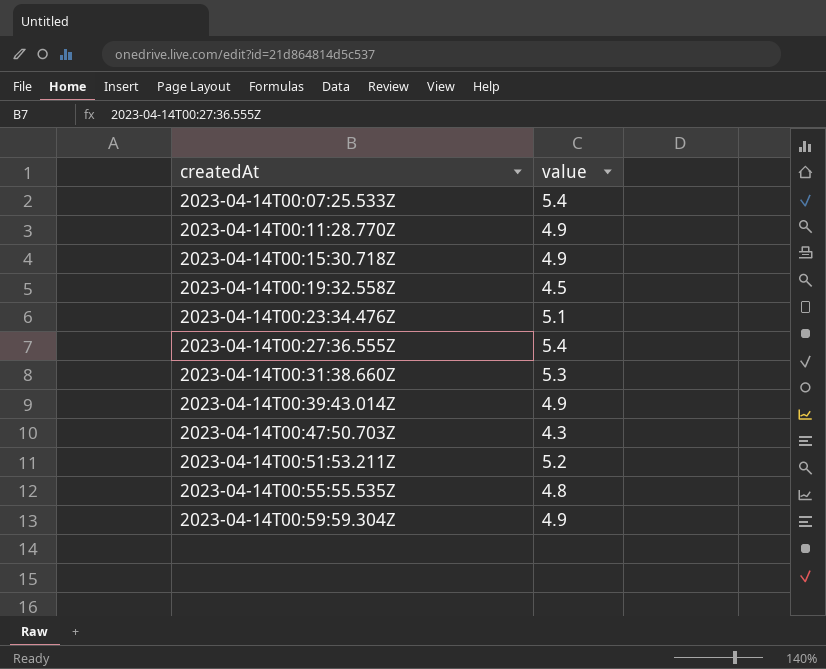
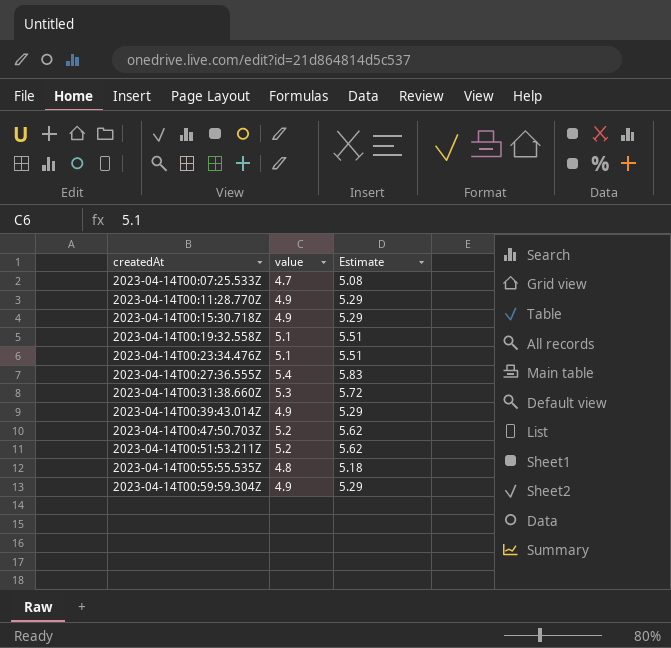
column Estimate | formula: none -> [value] * 1.08
2023-04-14T00:07:25.533Z | value: 5.4 -> 4.7
2023-04-14T00:19:32.558Z | value: 4.5 -> 5.1
2023-04-14T00:47:50.703Z | value: 4.3 -> 5.2

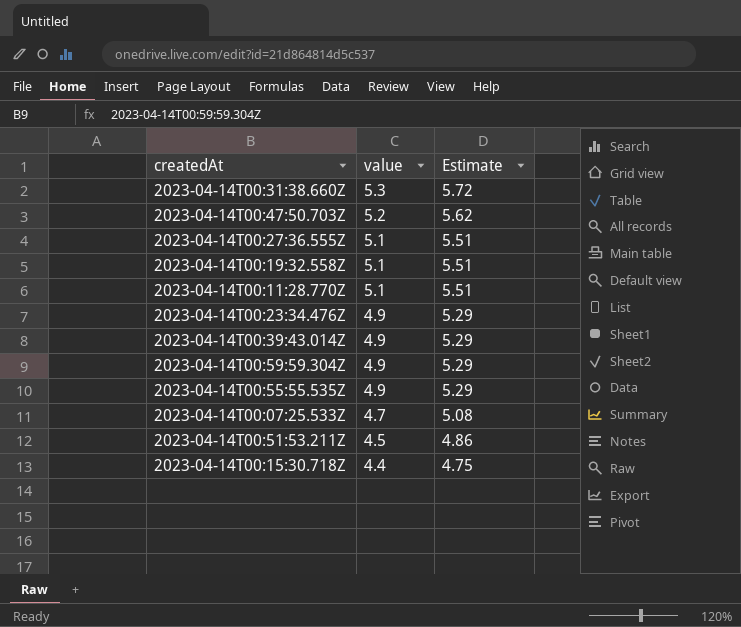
row order: createdAt ascending -> value descending
2023-04-14T00:27:36.555Z | value: 5.4 -> 5.1
2023-04-14T00:27:36.555Z | Estimate: 5.83 -> 5.51
2023-04-14T00:11:28.770Z | value: 4.9 -> 5.1
2023-04-14T00:11:28.770Z | Estimate: 5.29 -> 5.51
2023-04-14T00:23:34.476Z | value: 5.1 -> 4.9
2023-04-14T00:23:34.476Z | Estimate: 5.51 -> 5.29
2023-04-14T00:55:55.535Z | value: 4.8 -> 4.9
2023-04-14T00:55:55.535Z | Estimate: 5.18 -> 5.29
2023-04-14T00:51:53.211Z | value: 5.2 -> 4.5
2023-04-14T00:51:53.211Z | Estimate: 5.62 -> 4.86
2023-04-14T00:15:30.718Z | value: 4.9 -> 4.4
2023-04-14T00:15:30.718Z | Estimate: 5.29 -> 4.75

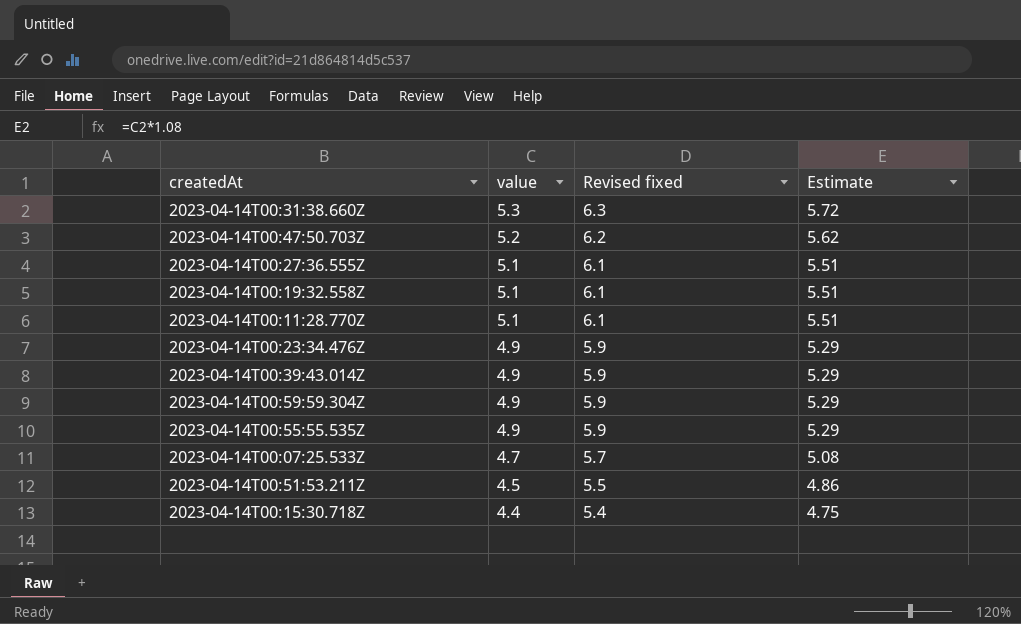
column Revised fixed | formula: none -> [value] + 1

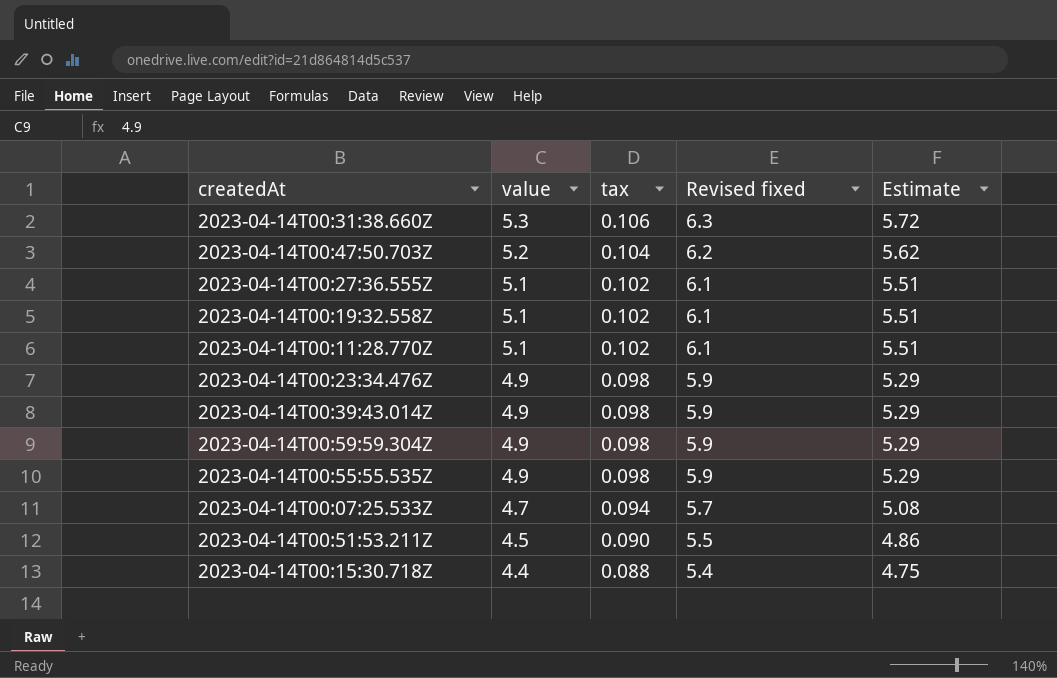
column tax | formula: none -> [value] * 0.02

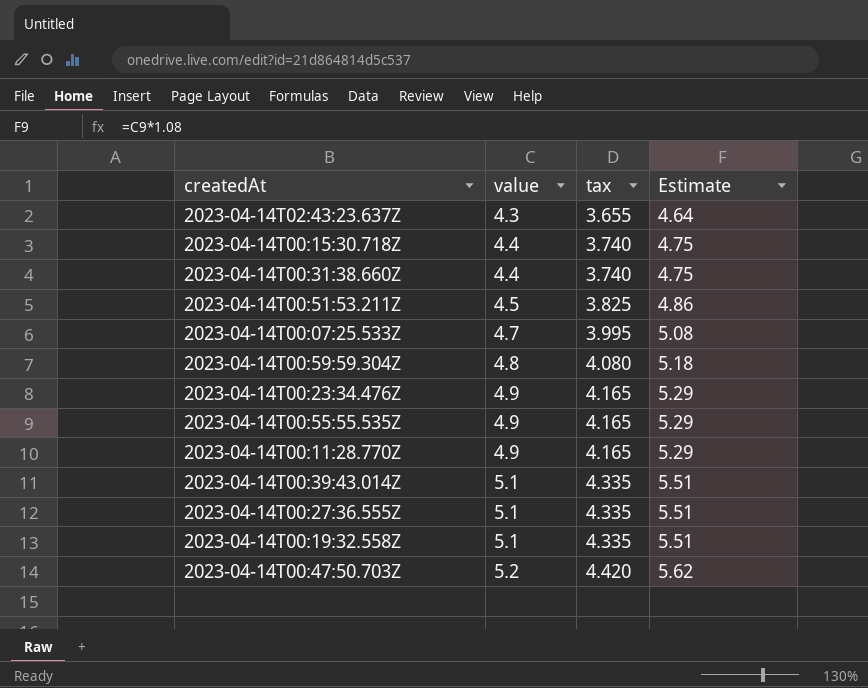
row order: value descending -> value ascending
column Revised fixed | formula: [value] + 1 -> none
column tax | formula: [value] * 0.02 -> [value] * 0.85
row 2023-04-14T02:43:23.637Z: none -> 4.3 | 3.655 | 4.64
2023-04-14T00:31:38.660Z | value: 5.3 -> 4.4
2023-04-14T00:31:38.660Z | Estimate: 5.72 -> 4.75
2023-04-14T00:59:59.304Z | value: 4.9 -> 4.8
2023-04-14T00:59:59.304Z | Estimate: 5.29 -> 5.18
2023-04-14T00:11:28.770Z | value: 5.1 -> 4.9
2023-04-14T00:11:28.770Z | Estimate: 5.51 -> 5.29
2023-04-14T00:39:43.014Z | value: 4.9 -> 5.1
2023-04-14T00:39:43.014Z | Estimate: 5.29 -> 5.51

